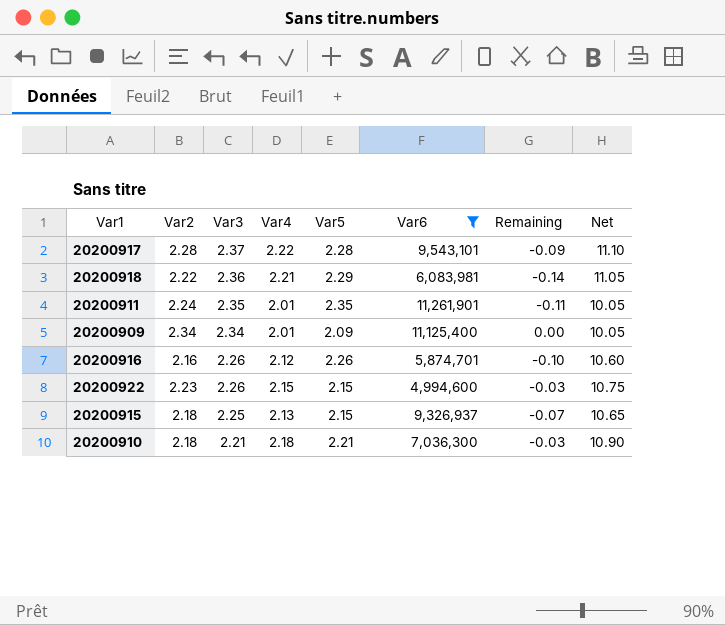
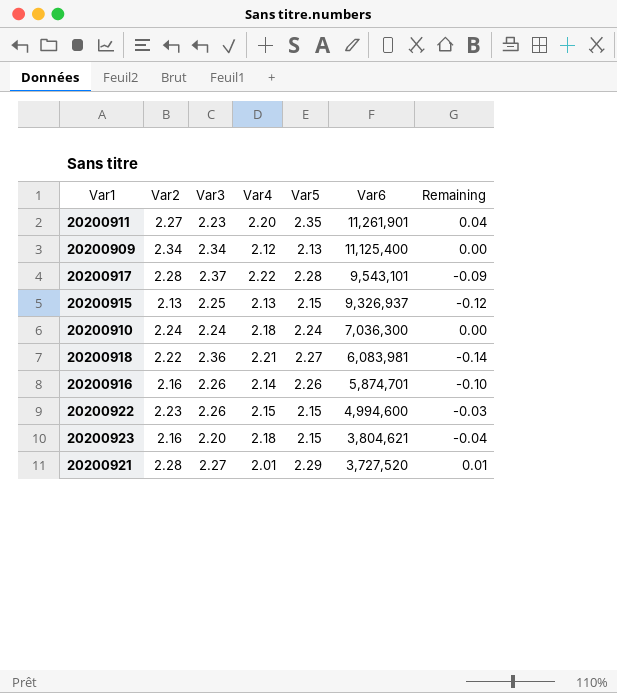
filter: Var6 >= 4,994,600 -> none
row order: Var3 descending -> Var6 descending
column Net | formula: [Var4] * 5 -> none
20200911 | Var2: 2.24 -> 2.27
20200911 | Var3: 2.35 -> 2.23
20200911 | Var4: 2.01 -> 2.20
20200911 | Remaining: -0.11 -> 0.04
20200909 | Var4: 2.01 -> 2.12
20200909 | Var5: 2.09 -> 2.13
20200915 | Var2: 2.18 -> 2.13
20200915 | Remaining: -0.07 -> -0.12
20200910 | Var2: 2.18 -> 2.24
20200910 | Var3: 2.21 -> 2.24
20200910 | Var5: 2.21 -> 2.24
20200910 | Remaining: -0.03 -> 0.00
20200918 | Var5: 2.29 -> 2.27
20200916 | Var4: 2.12 -> 2.14

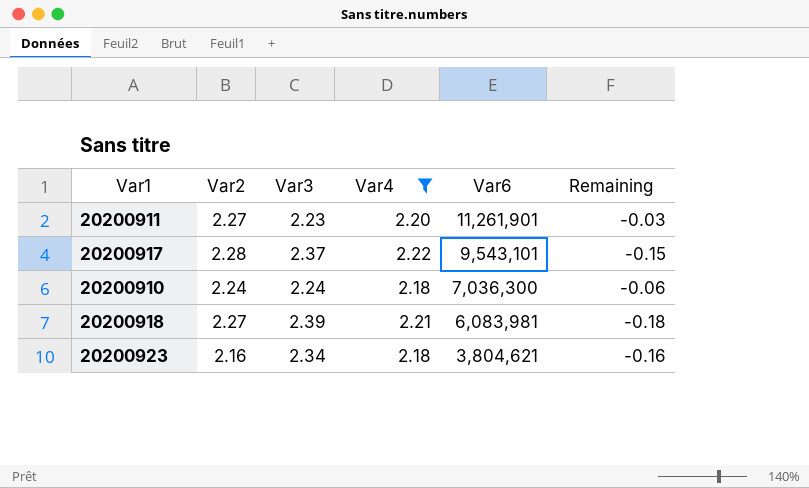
filter: none -> Var4 >= 2.18
column Var5 | position: 5 -> none
column Remaining | formula: [Var2] - [Var3] -> [Var4] - [Var3]
20200918 | Var2: 2.22 -> 2.27
20200918 | Var3: 2.36 -> 2.39
20200923 | Var3: 2.20 -> 2.34

